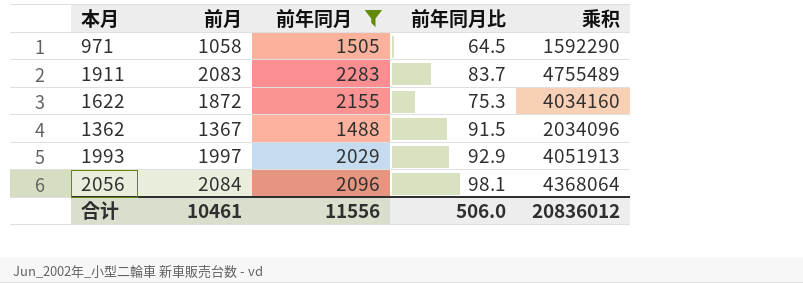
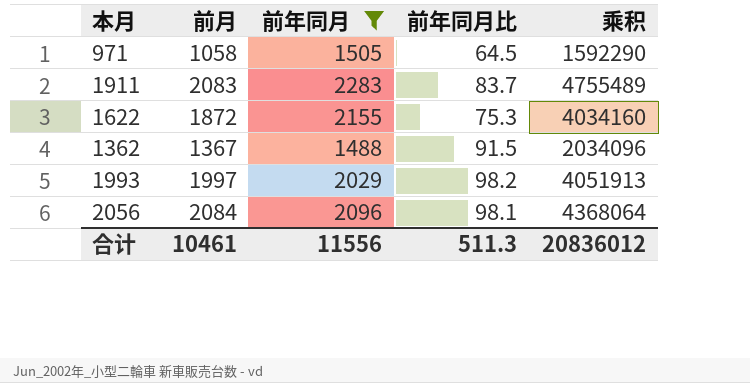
1993 | 前年同月比: 92.9 -> 98.2
合计 | 前年同月比: 506.0 -> 511.3

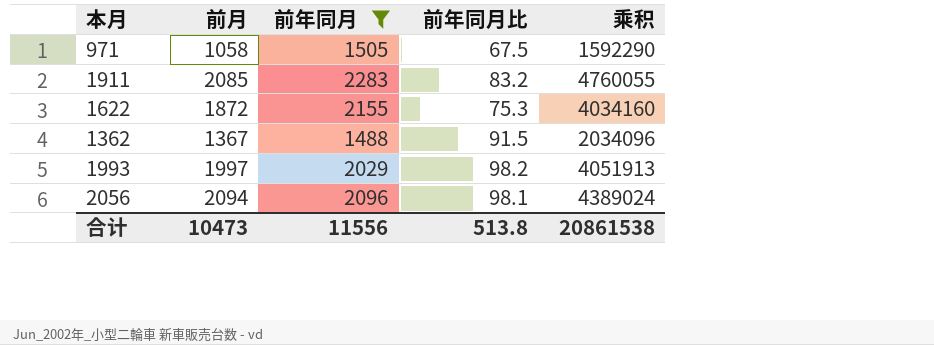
971 | 前年同月比: 64.5 -> 67.5
1911 | 前月: 2083 -> 2085
1911 | 前年同月比: 83.7 -> 83.2
1911 | 乘积: 4755489 -> 4760055
2056 | 前月: 2084 -> 2094
2056 | 乘积: 4368064 -> 4389024
合计 | 前月: 10461 -> 10473
合计 | 前年同月比: 511.3 -> 513.8
合计 | 乘积: 20836012 -> 20861538

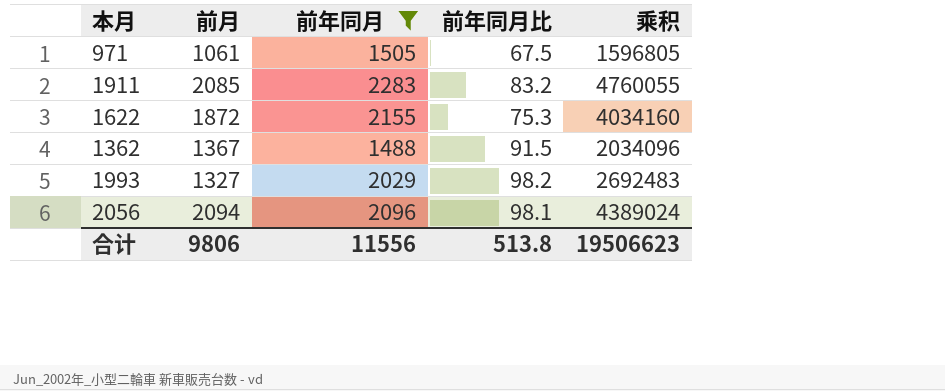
971 | 前月: 1058 -> 1061
971 | 乘积: 1592290 -> 1596805
1993 | 前月: 1997 -> 1327
1993 | 乘积: 4051913 -> 2692483
合计 | 前月: 10473 -> 9806
合计 | 乘积: 20861538 -> 19506623

